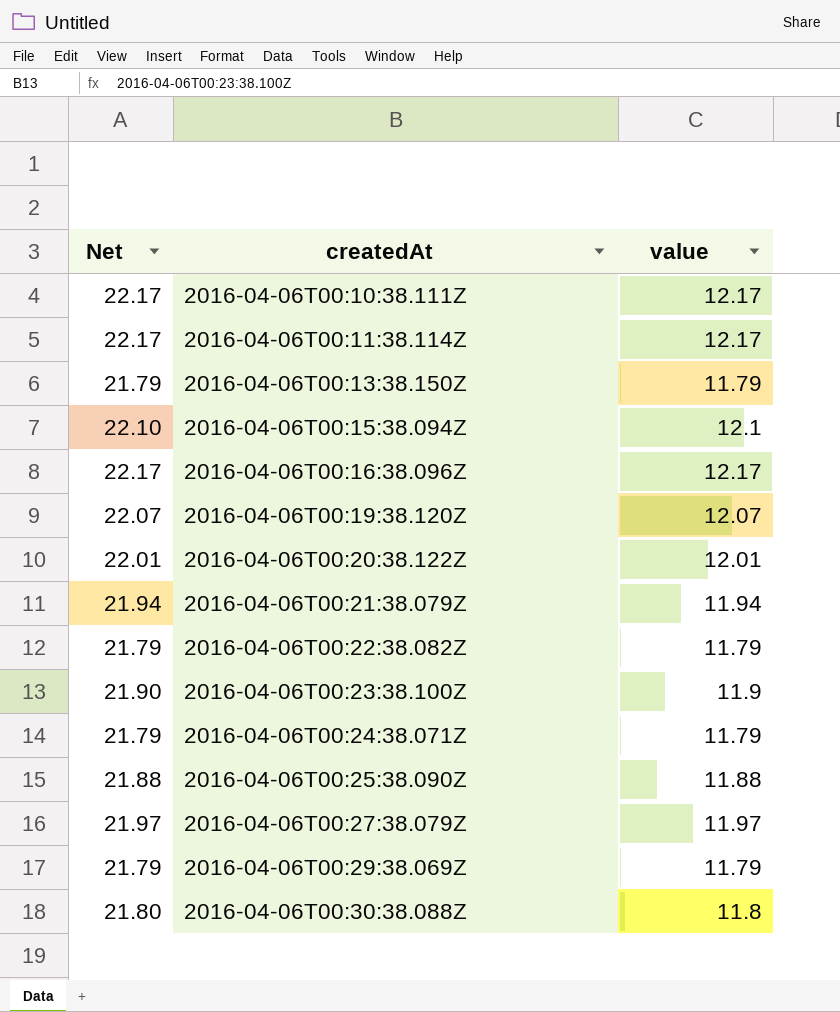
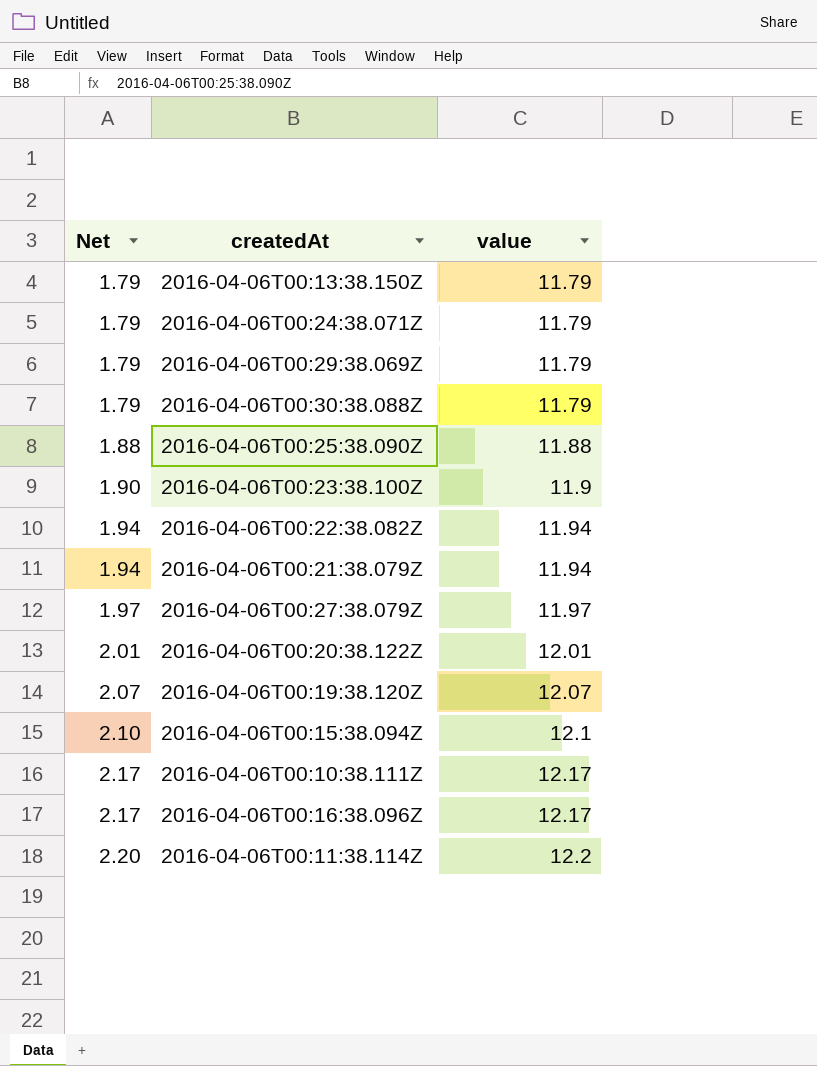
row order: createdAt ascending -> Net ascending
column Net | formula: [value] + 10 -> [value] - 10
2016-04-06T00:30:38.088Z | value: 11.8 -> 11.79
2016-04-06T00:22:38.082Z | value: 11.79 -> 11.94
2016-04-06T00:11:38.114Z | value: 12.17 -> 12.2

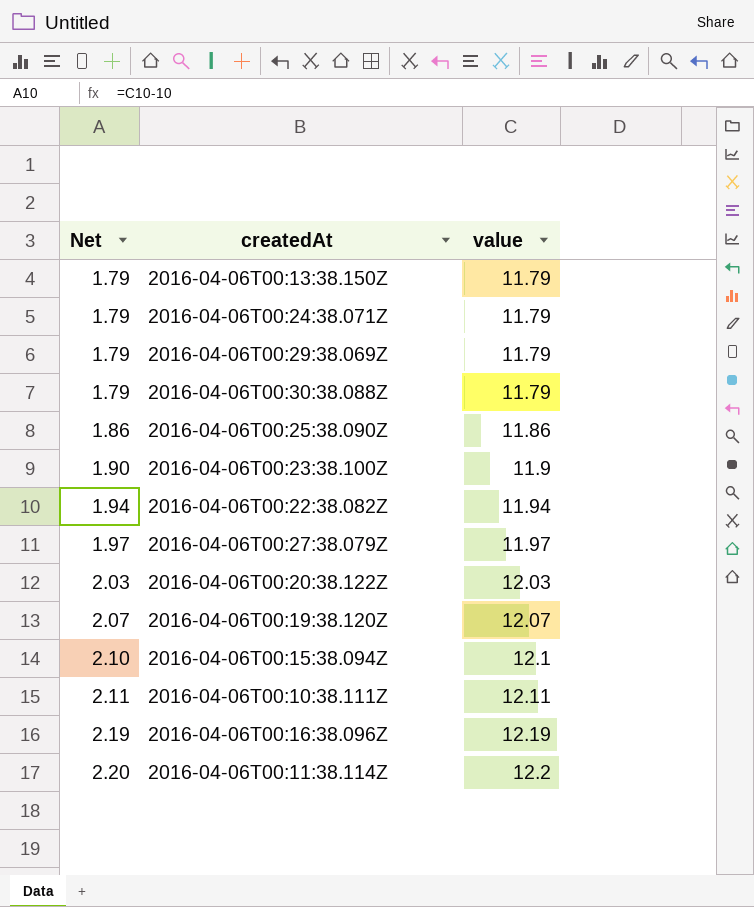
row 2016-04-06T00:21:38.079Z: 1.94 | 11.94 -> none
2016-04-06T00:25:38.090Z | Net: 1.88 -> 1.86
2016-04-06T00:25:38.090Z | value: 11.88 -> 11.86
2016-04-06T00:20:38.122Z | Net: 2.01 -> 2.03
2016-04-06T00:20:38.122Z | value: 12.01 -> 12.03
2016-04-06T00:10:38.111Z | Net: 2.17 -> 2.11
2016-04-06T00:10:38.111Z | value: 12.17 -> 12.11
2016-04-06T00:16:38.096Z | Net: 2.17 -> 2.19
2016-04-06T00:16:38.096Z | value: 12.17 -> 12.19

